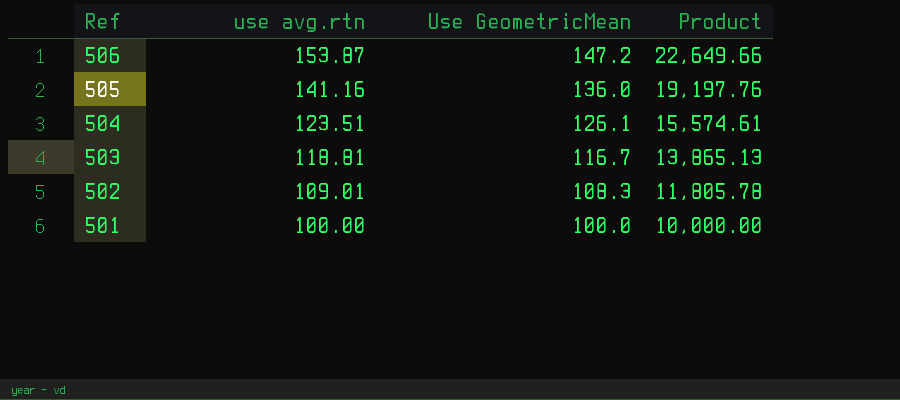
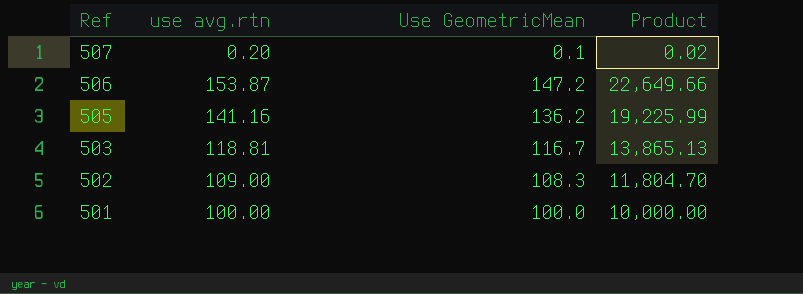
row 504: 123.51 | 126.1 | 15,574.61 -> none
row 507: none -> 0.20 | 0.1 | 0.02
505 | Use GeometricMean: 136.0 -> 136.2
505 | Product: 19,197.76 -> 19,225.99
502 | use avg.rtn: 109.01 -> 109.00
502 | Product: 11,805.78 -> 11,804.70

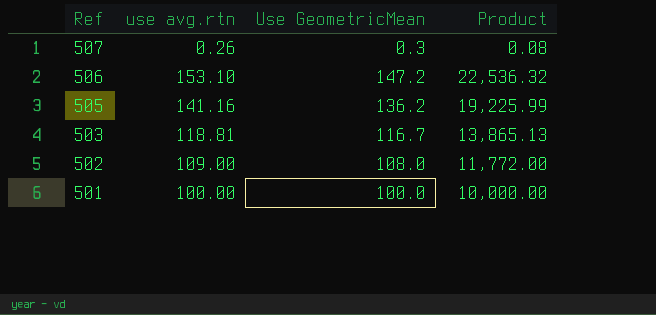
507 | use avg.rtn: 0.20 -> 0.26
507 | Use GeometricMean: 0.1 -> 0.3
507 | Product: 0.02 -> 0.08
506 | use avg.rtn: 153.87 -> 153.10
506 | Product: 22,649.66 -> 22,536.32
502 | Use GeometricMean: 108.3 -> 108.0
502 | Product: 11,804.70 -> 11,772.00

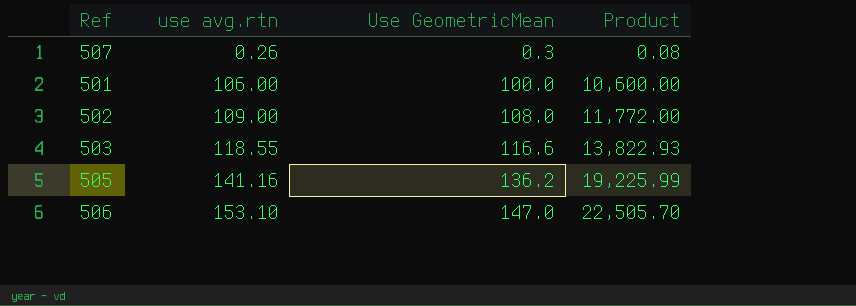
row order: Ref descending -> use avg.rtn ascending
501 | use avg.rtn: 100.00 -> 106.00
501 | Product: 10,000.00 -> 10,600.00
503 | use avg.rtn: 118.81 -> 118.55
503 | Use GeometricMean: 116.7 -> 116.6
503 | Product: 13,865.13 -> 13,822.93
506 | Use GeometricMean: 147.2 -> 147.0
506 | Product: 22,536.32 -> 22,505.70

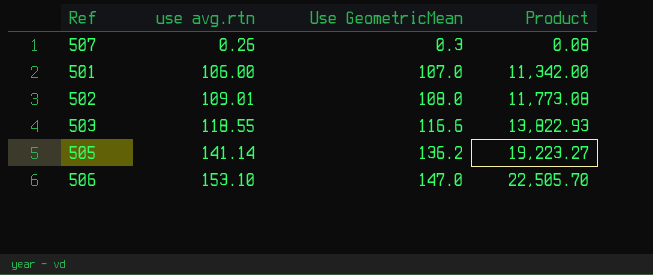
501 | Use GeometricMean: 100.0 -> 107.0
501 | Product: 10,600.00 -> 11,342.00
502 | use avg.rtn: 109.00 -> 109.01
502 | Product: 11,772.00 -> 11,773.08
505 | use avg.rtn: 141.16 -> 141.14
505 | Product: 19,225.99 -> 19,223.27

